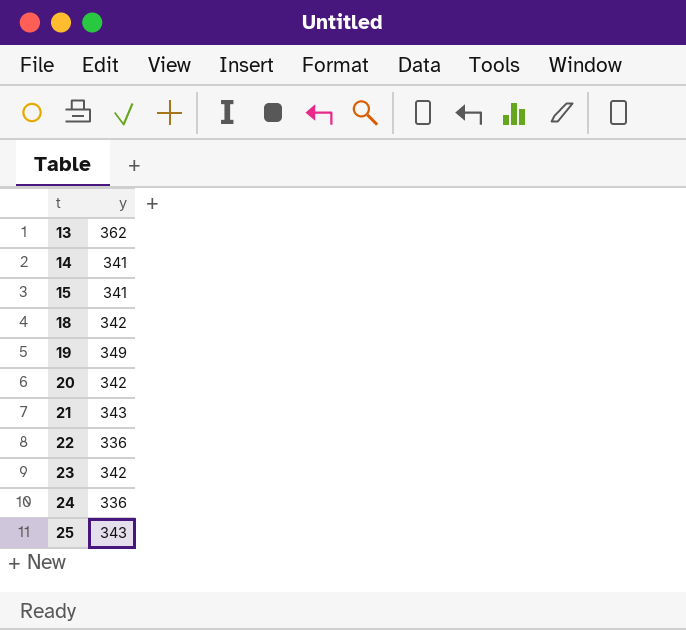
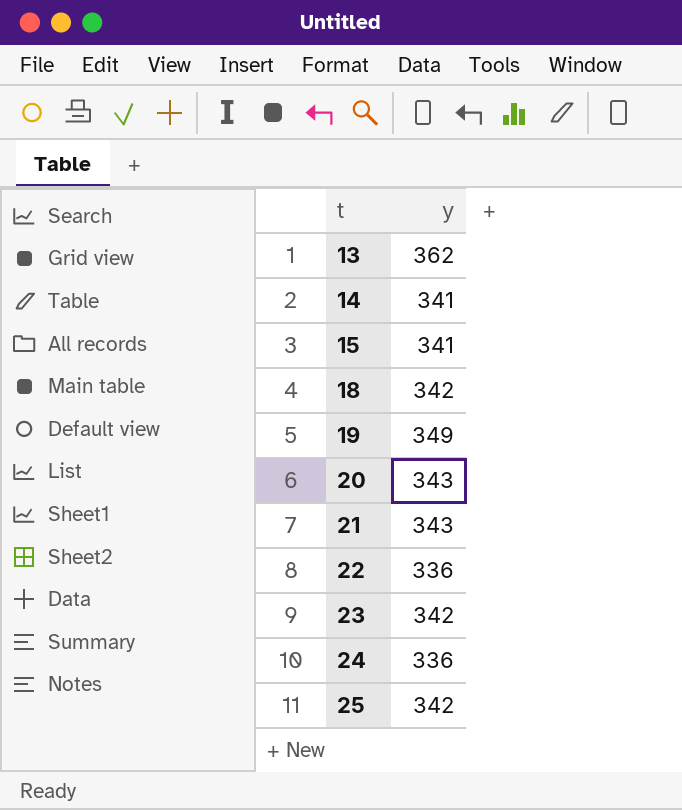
20 | y: 342 -> 343
25 | y: 343 -> 342

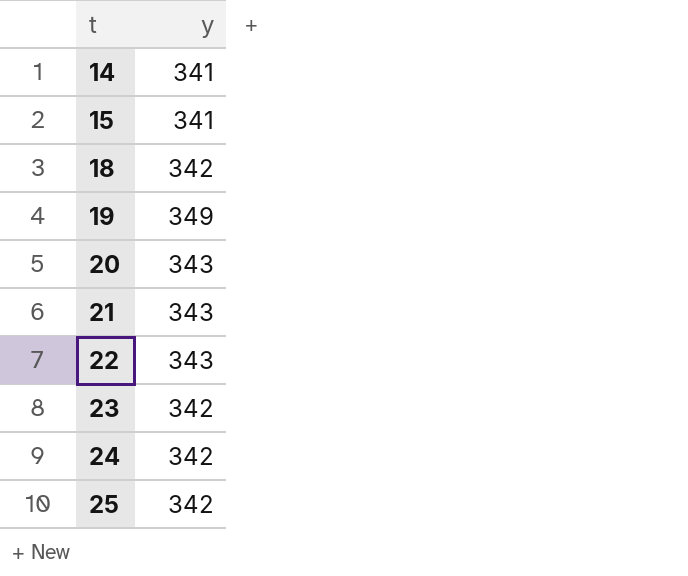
row 13: 362 -> none
22 | y: 336 -> 343
24 | y: 336 -> 342

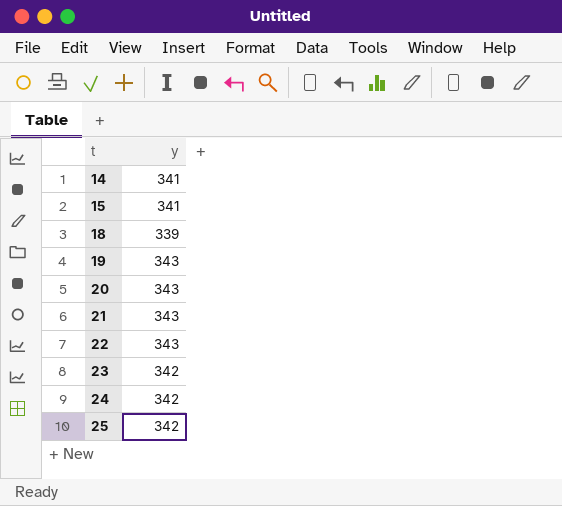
18 | y: 342 -> 339
19 | y: 349 -> 343

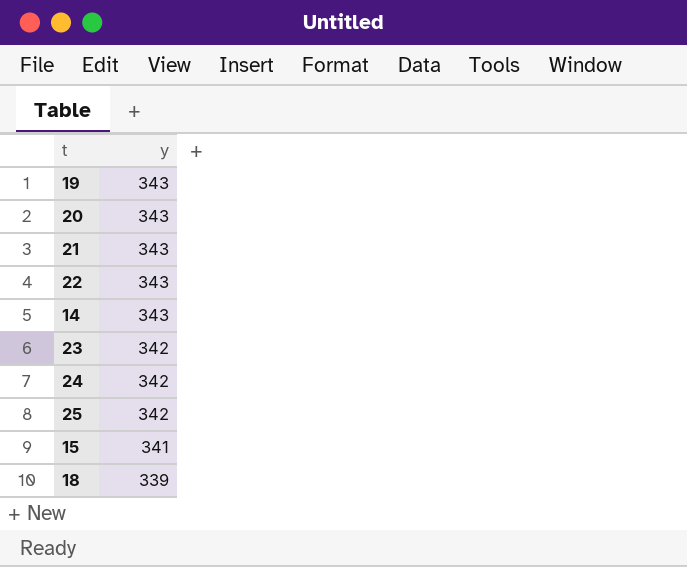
row order: t ascending -> y descending
14 | y: 341 -> 343

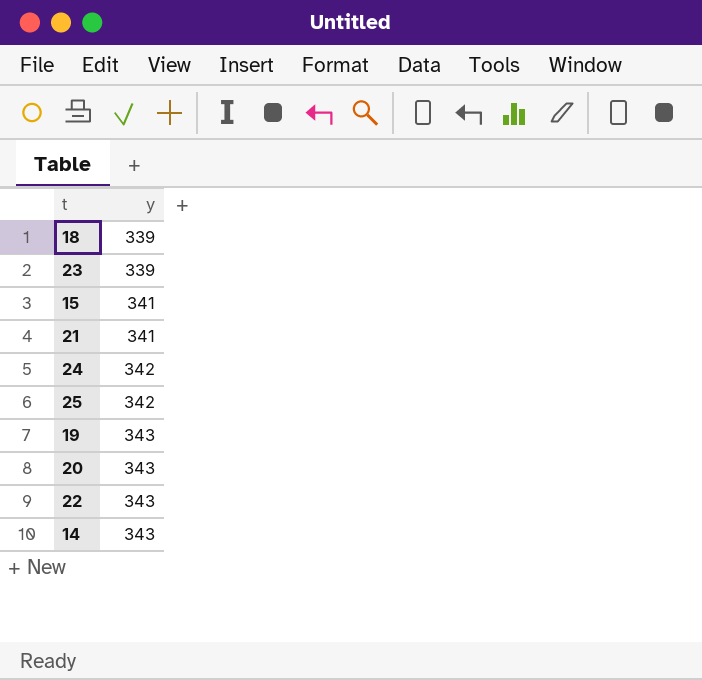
row order: y descending -> y ascending
23 | y: 342 -> 339
21 | y: 343 -> 341

